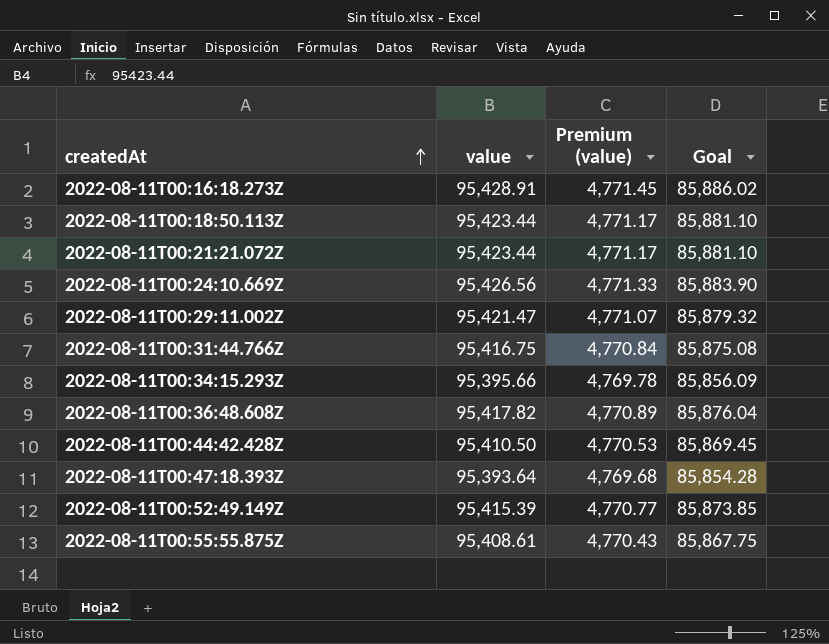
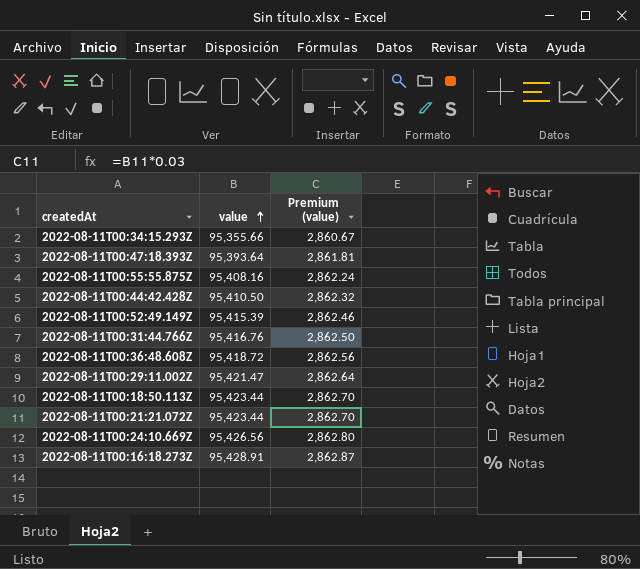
row order: createdAt ascending -> value ascending
column Goal | formula: [value] * 0.9 -> none
column Premium (value) | formula: [value] * 0.05 -> [value] * 0.03
2022-08-11T00:34:15.293Z | value: 95,395.66 -> 95,355.66
2022-08-11T00:55:55.875Z | value: 95,408.61 -> 95,408.16
2022-08-11T00:31:44.766Z | value: 95,416.75 -> 95,416.76
2022-08-11T00:36:48.608Z | value: 95,417.82 -> 95,418.72

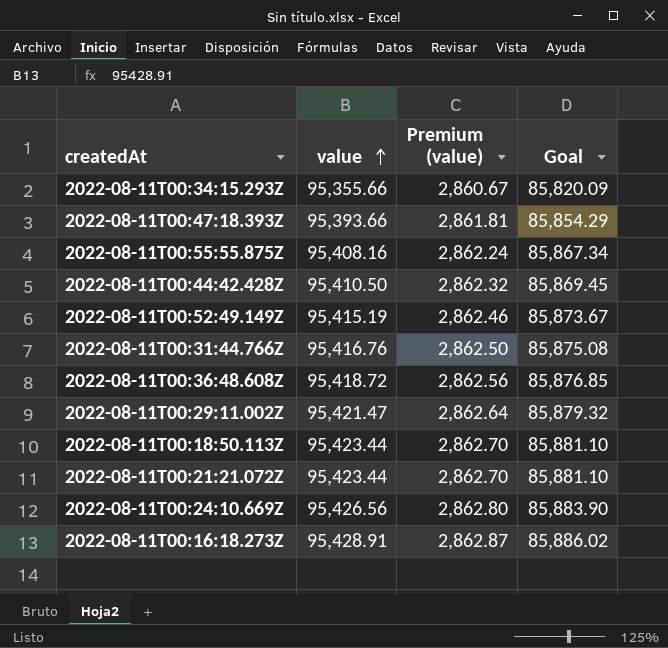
column Goal | formula: none -> [value] * 0.9
2022-08-11T00:47:18.393Z | value: 95,393.64 -> 95,393.66
2022-08-11T00:52:49.149Z | value: 95,415.39 -> 95,415.19

